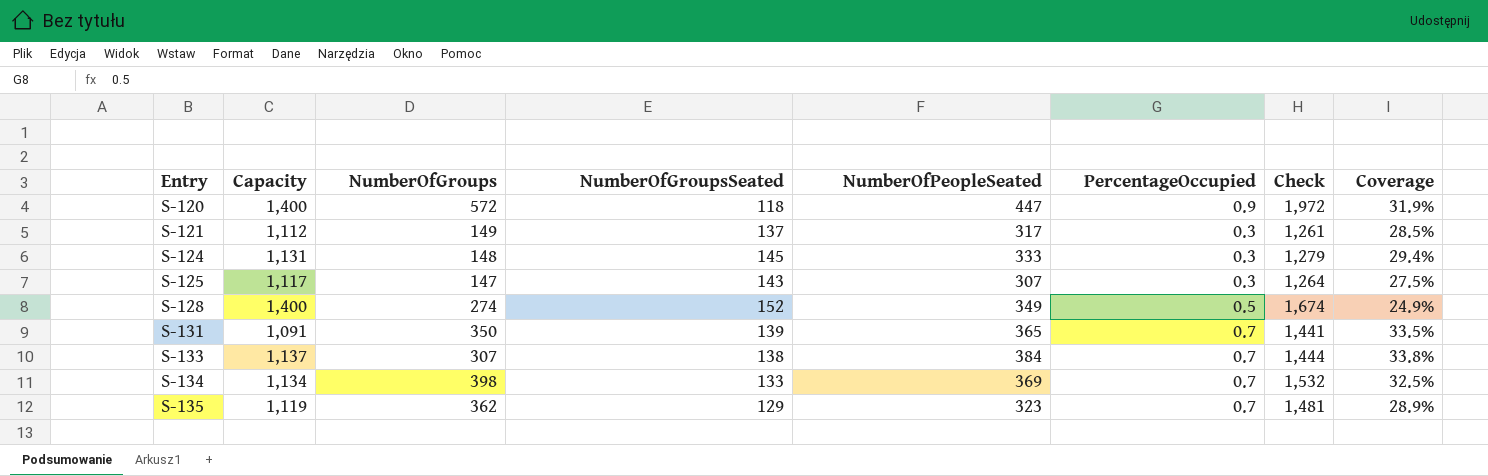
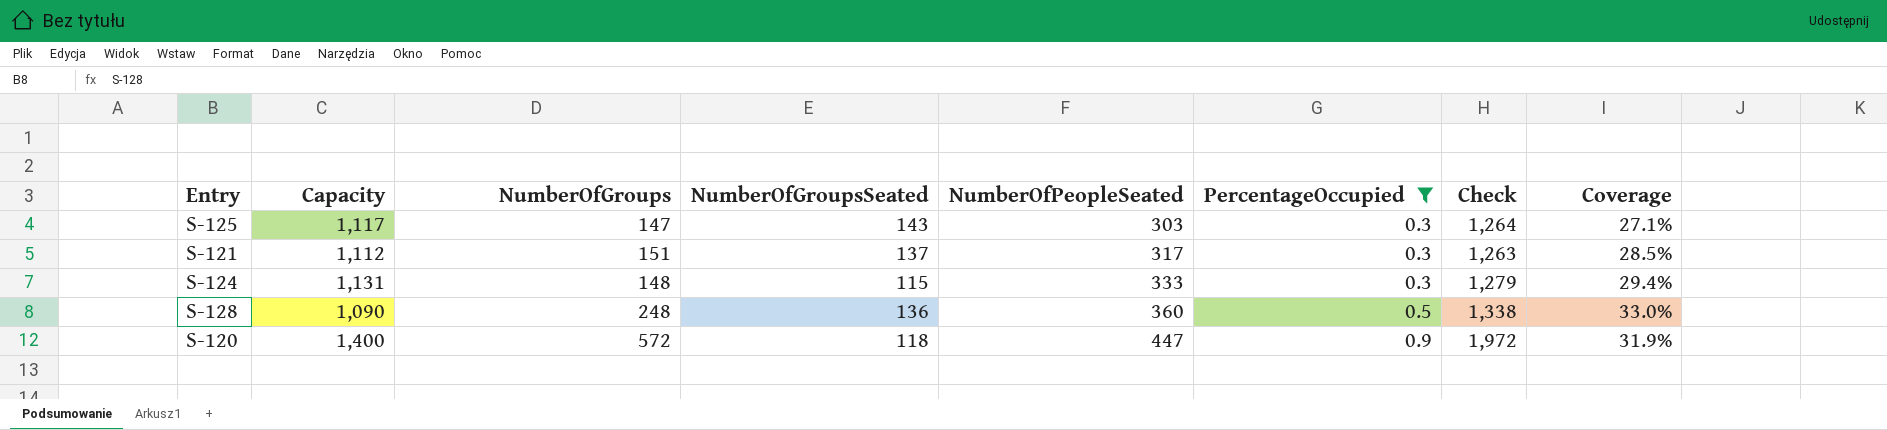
filter: none -> PercentageOccupied != 0.7
row order: Entry ascending -> NumberOfPeopleSeated ascending
S-125 | NumberOfPeopleSeated: 307 -> 303
S-125 | Coverage: 27.5% -> 27.1%
S-121 | NumberOfGroups: 149 -> 151
S-121 | Check: 1,261 -> 1,263
S-124 | NumberOfGroupsSeated: 145 -> 115
S-128 | Capacity: 1,400 -> 1,090
S-128 | NumberOfGroups: 274 -> 248
S-128 | NumberOfGroupsSeated: 152 -> 136
S-128 | NumberOfPeopleSeated: 349 -> 360
S-128 | Check: 1,674 -> 1,338
S-128 | Coverage: 24.9% -> 33.0%

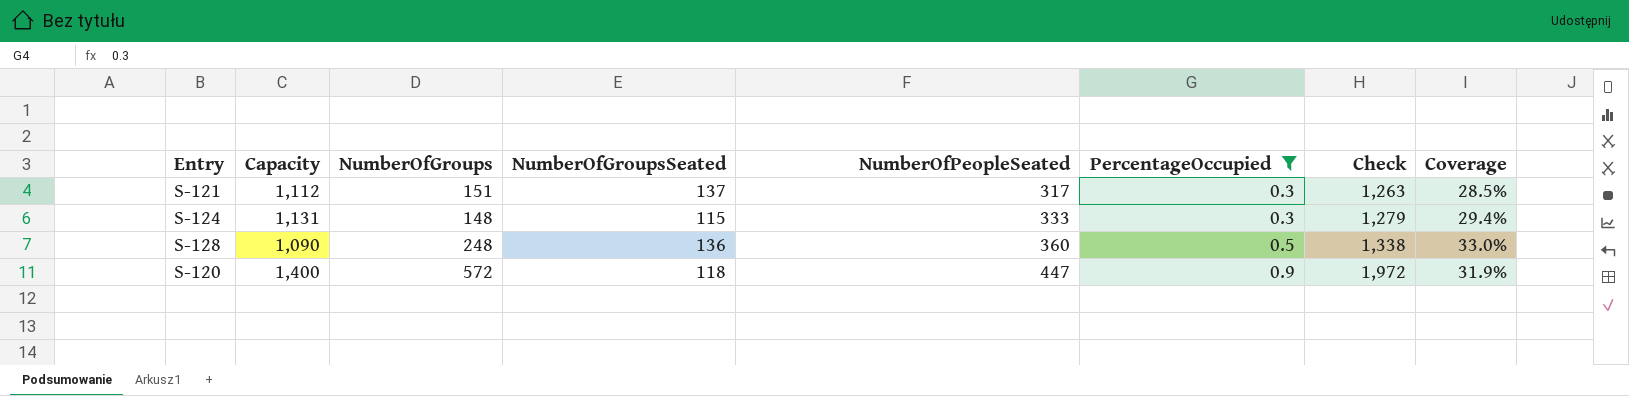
row S-125: 1,117 | 147 | 143 | 303 | 0.3 | 1,264 | 27.1% -> none

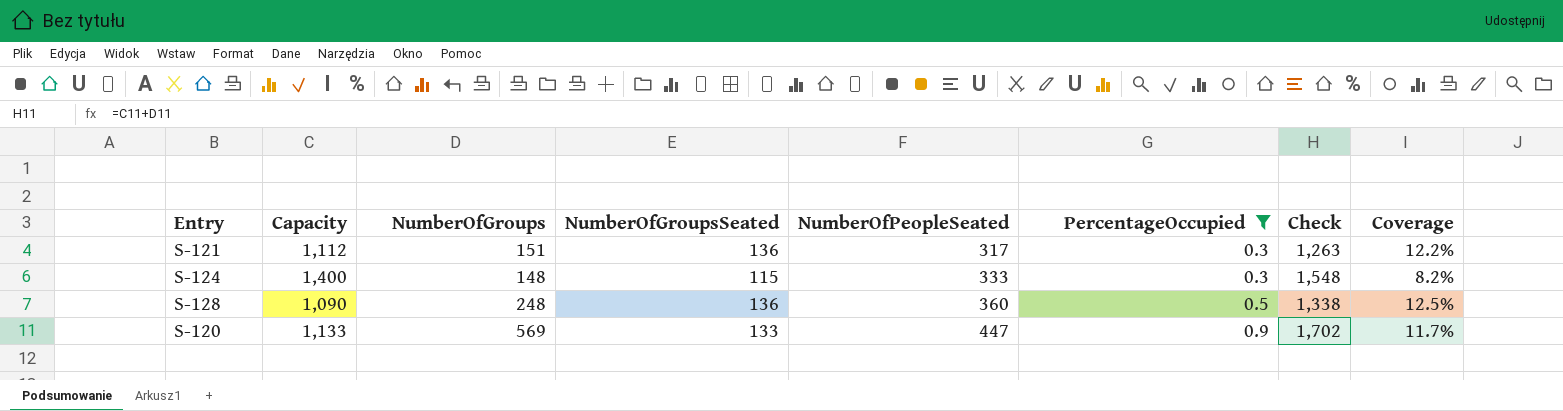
column Coverage | formula: [NumberOfPeopleSeated] / [Capacity] -> [NumberOfGroupsSeated] / [Capacity]
S-121 | NumberOfGroupsSeated: 137 -> 136
S-124 | Capacity: 1,131 -> 1,400
S-124 | Check: 1,279 -> 1,548
S-120 | Capacity: 1,400 -> 1,133
S-120 | NumberOfGroups: 572 -> 569
S-120 | NumberOfGroupsSeated: 118 -> 133
S-120 | Check: 1,972 -> 1,702

